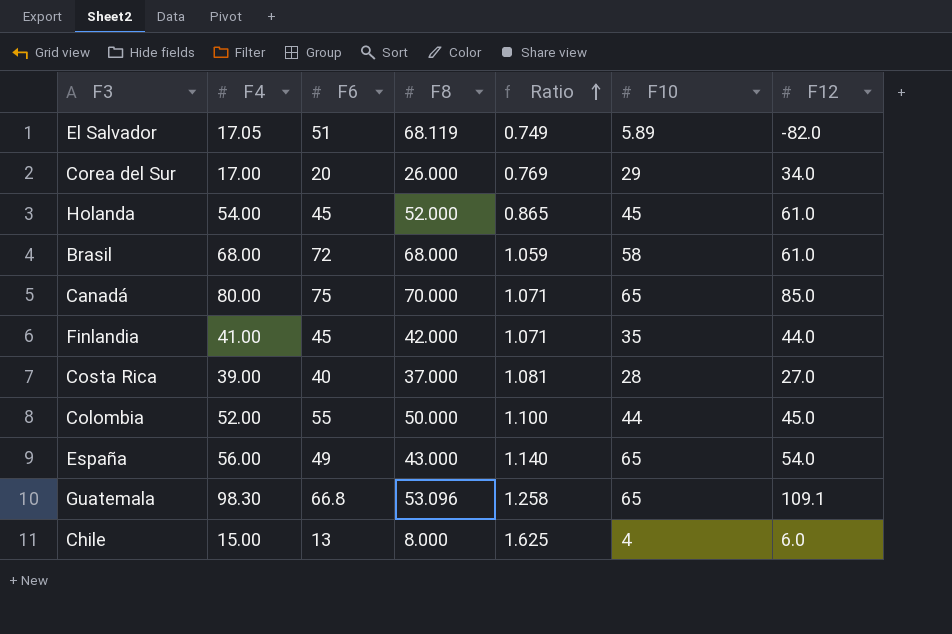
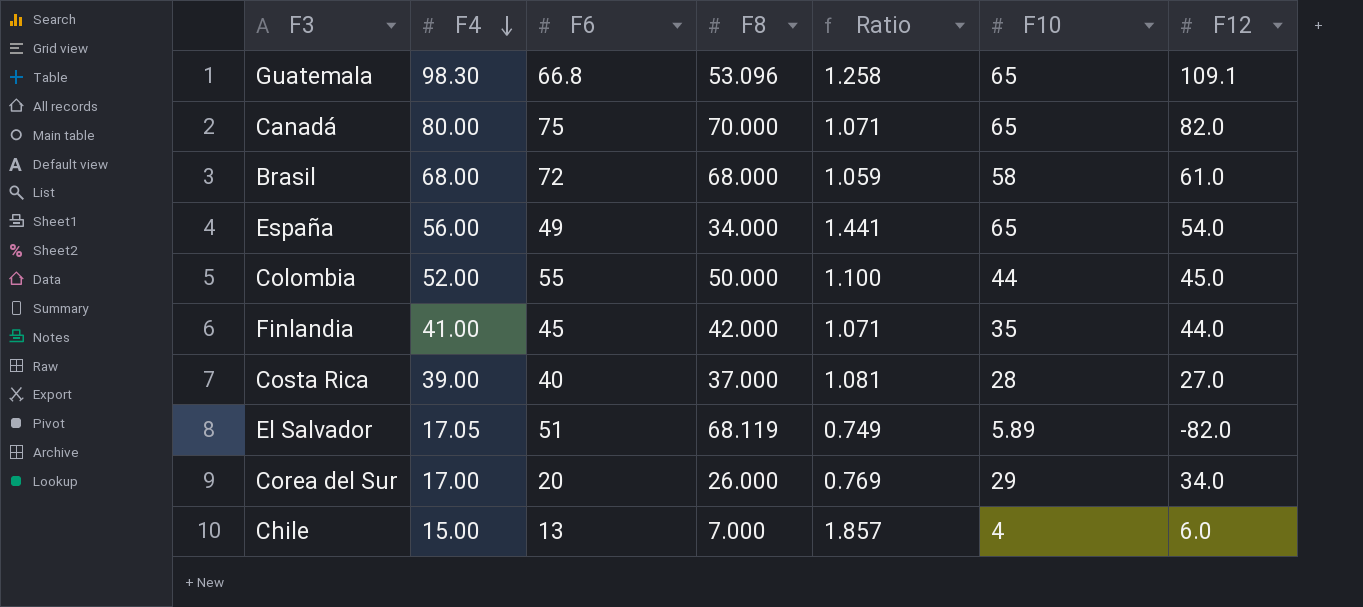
row order: Ratio ascending -> F4 descending
row Holanda: 54.00 | 45 | 52.000 | 0.865 | 45 | 61.0 -> none
Canadá | F12: 85.0 -> 82.0
España | F8: 43.000 -> 34.000
España | Ratio: 1.140 -> 1.441
Chile | F8: 8.000 -> 7.000
Chile | Ratio: 1.625 -> 1.857

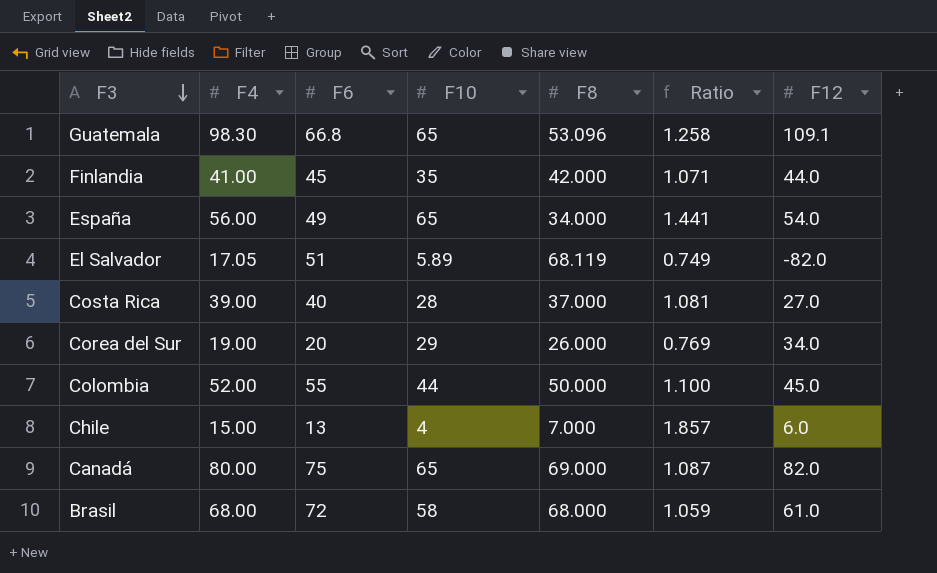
row order: F4 descending -> F3 descending
column F10 | position: 6 -> 4
Corea del Sur | F4: 17.00 -> 19.00
Canadá | F8: 70.000 -> 69.000
Canadá | Ratio: 1.071 -> 1.087

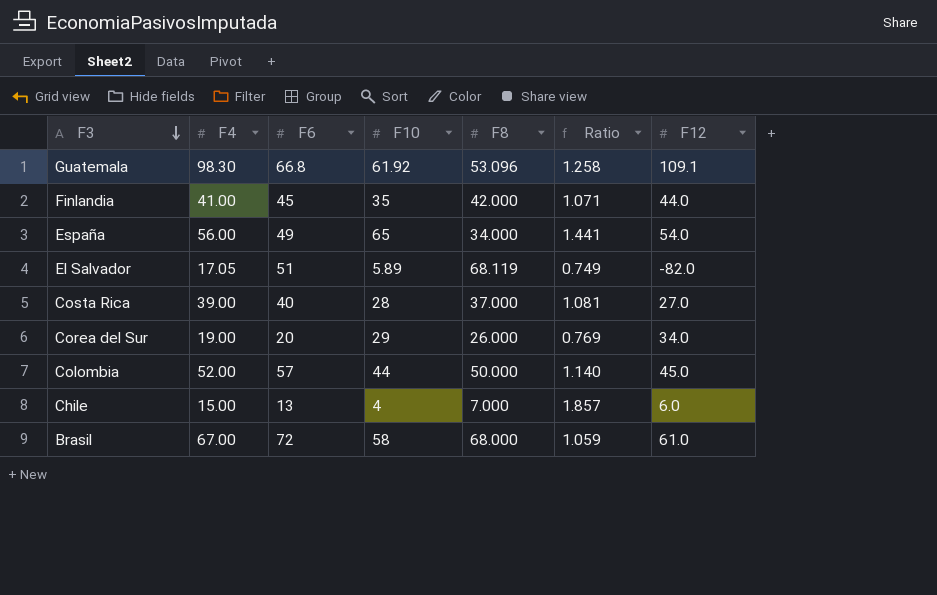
row Canadá: 80.00 | 75 | 65 | 69.000 | 1.087 | 82.0 -> none
Guatemala | F10: 65 -> 61.92
Colombia | F6: 55 -> 57
Colombia | Ratio: 1.100 -> 1.140
Brasil | F4: 68.00 -> 67.00

